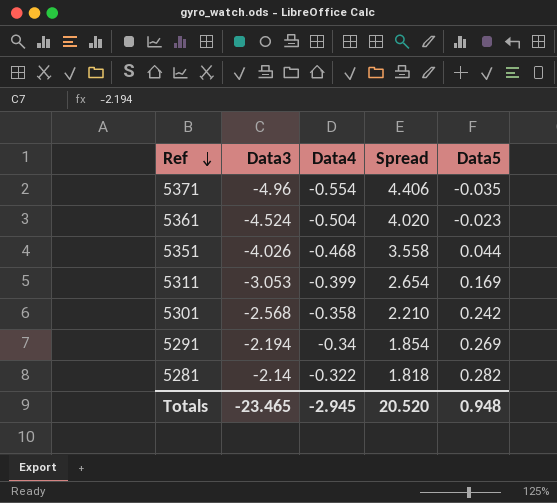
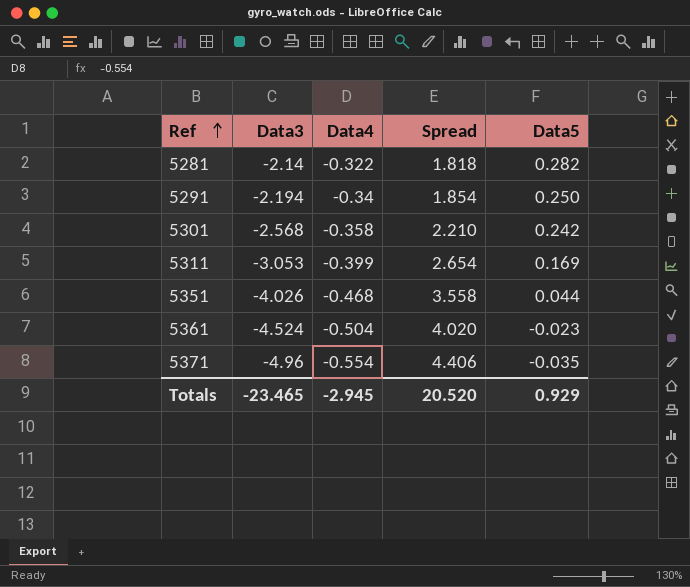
row order: Ref descending -> Ref ascending
5291 | Data5: 0.269 -> 0.250
Totals | Data5: 0.948 -> 0.929

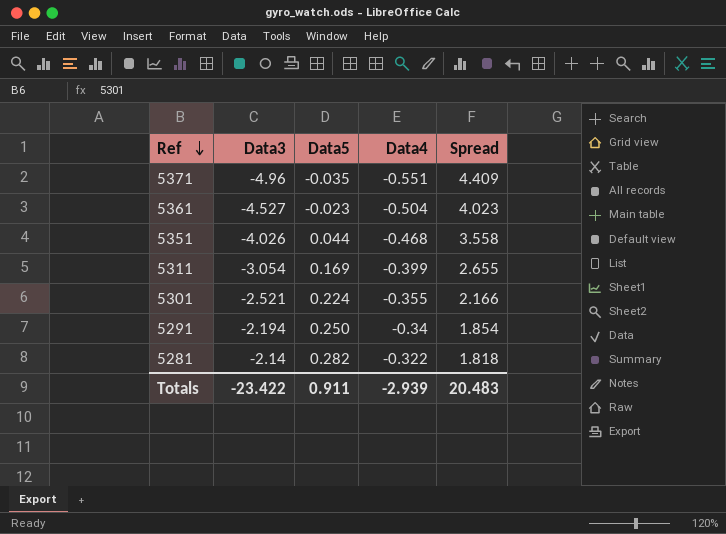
row order: Ref ascending -> Ref descending
column Data5 | position: 5 -> 3
5371 | Data4: -0.554 -> -0.551
5371 | Spread: 4.406 -> 4.409
5361 | Data3: -4.524 -> -4.527
5361 | Spread: 4.020 -> 4.023
5311 | Data3: -3.053 -> -3.054
5311 | Spread: 2.654 -> 2.655
5301 | Data3: -2.568 -> -2.521
5301 | Data5: 0.242 -> 0.224
5301 | Data4: -0.358 -> -0.355
5301 | Spread: 2.210 -> 2.166
Totals | Data3: -23.465 -> -23.422
Totals | Data5: 0.929 -> 0.911
Totals | Data4: -2.945 -> -2.939
Totals | Spread: 20.520 -> 20.483

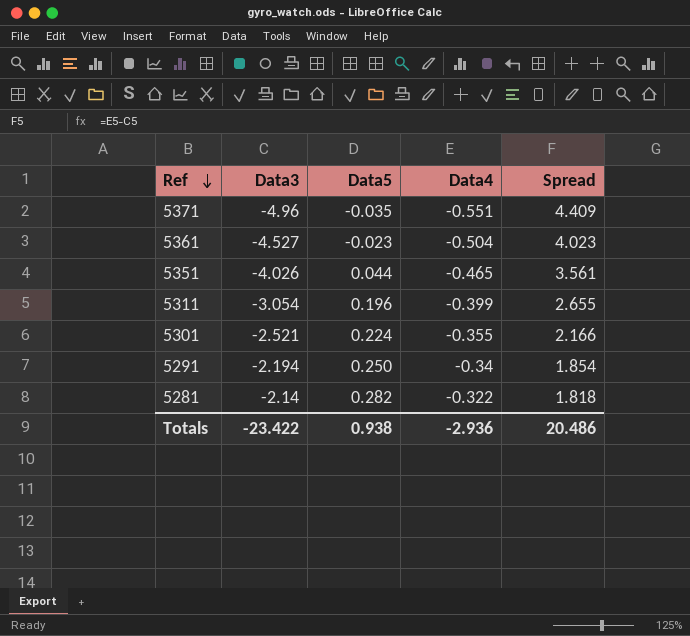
5351 | Data4: -0.468 -> -0.465
5351 | Spread: 3.558 -> 3.561
5311 | Data5: 0.169 -> 0.196
Totals | Data5: 0.911 -> 0.938
Totals | Data4: -2.939 -> -2.936
Totals | Spread: 20.483 -> 20.486

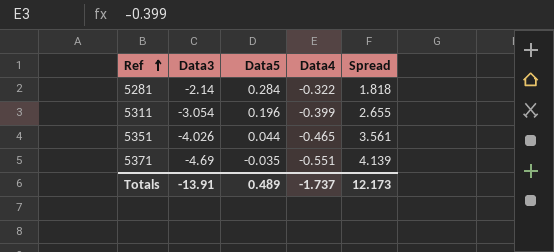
row order: Ref descending -> Ref ascending
row 5361: -4.527 | -0.023 | -0.504 | 4.023 -> none
row 5301: -2.521 | 0.224 | -0.355 | 2.166 -> none
row 5291: -2.194 | 0.250 | -0.34 | 1.854 -> none
5281 | Data5: 0.282 -> 0.284
5371 | Data3: -4.96 -> -4.69
5371 | Spread: 4.409 -> 4.139
Totals | Data3: -23.422 -> -13.91
Totals | Data5: 0.938 -> 0.489
Totals | Data4: -2.936 -> -1.737
Totals | Spread: 20.486 -> 12.173

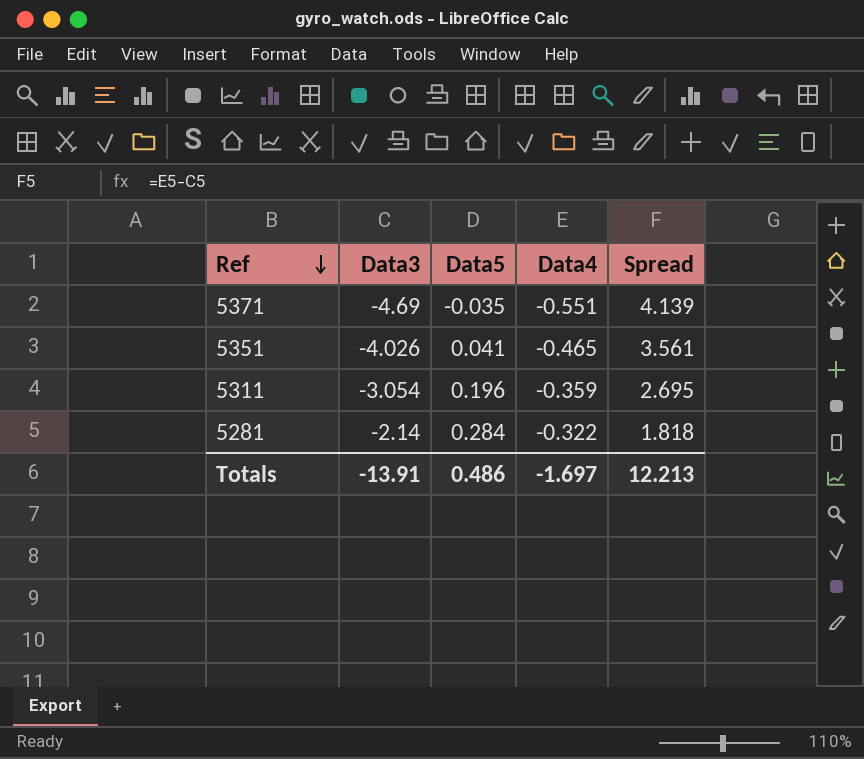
row order: Ref ascending -> Ref descending
5351 | Data5: 0.044 -> 0.041
5311 | Data4: -0.399 -> -0.359
5311 | Spread: 2.655 -> 2.695
Totals | Data5: 0.489 -> 0.486
Totals | Data4: -1.737 -> -1.697
Totals | Spread: 12.173 -> 12.213

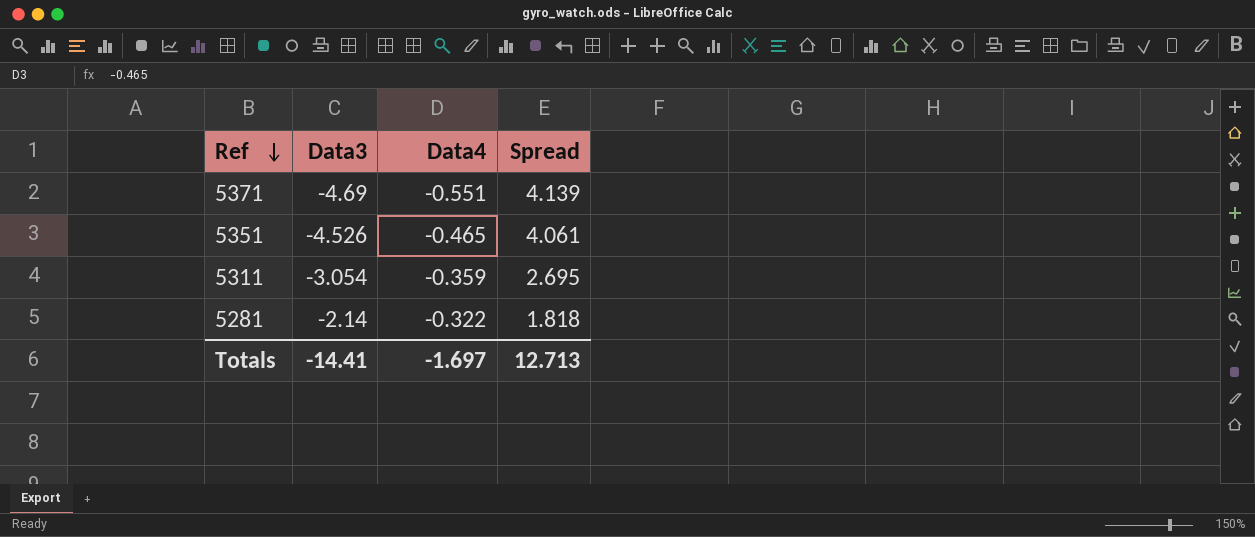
column Data5 | position: 3 -> none
5351 | Data3: -4.026 -> -4.526
5351 | Spread: 3.561 -> 4.061
Totals | Data3: -13.91 -> -14.41
Totals | Spread: 12.213 -> 12.713

